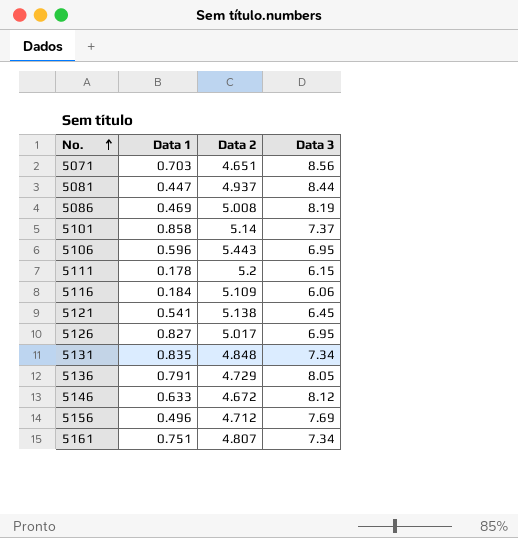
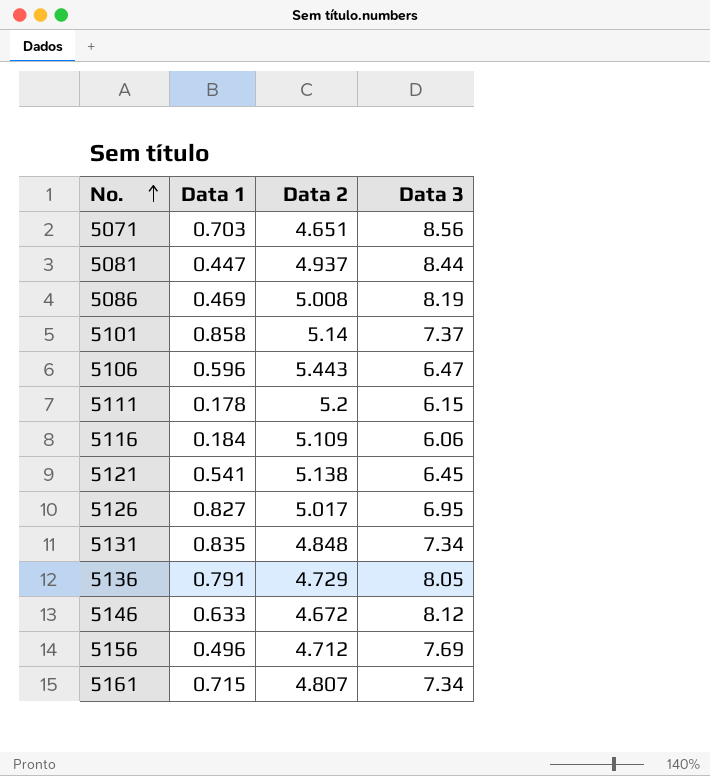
5106 | Data 3: 6.95 -> 6.47
5161 | Data 1: 0.751 -> 0.715

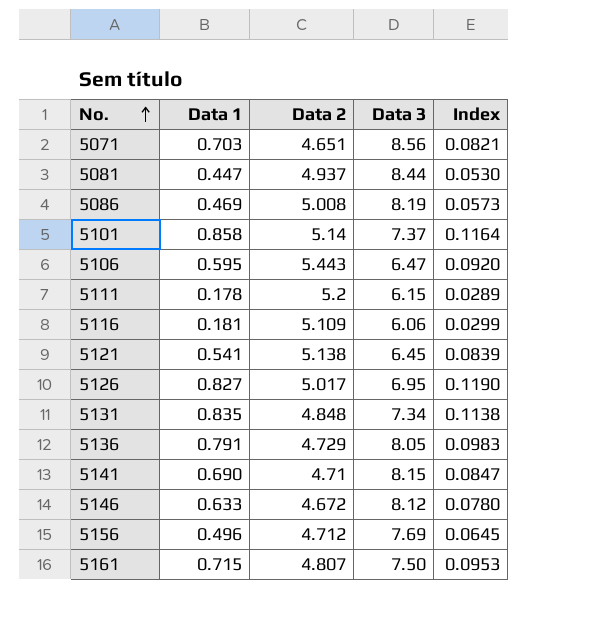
column Index | formula: none -> [Data 1] / [Data 3]
5106 | Data 1: 0.596 -> 0.595
5116 | Data 1: 0.184 -> 0.181
row 5141: none -> 0.690 | 4.71 | 8.15 | 0.0847
5161 | Data 3: 7.34 -> 7.50

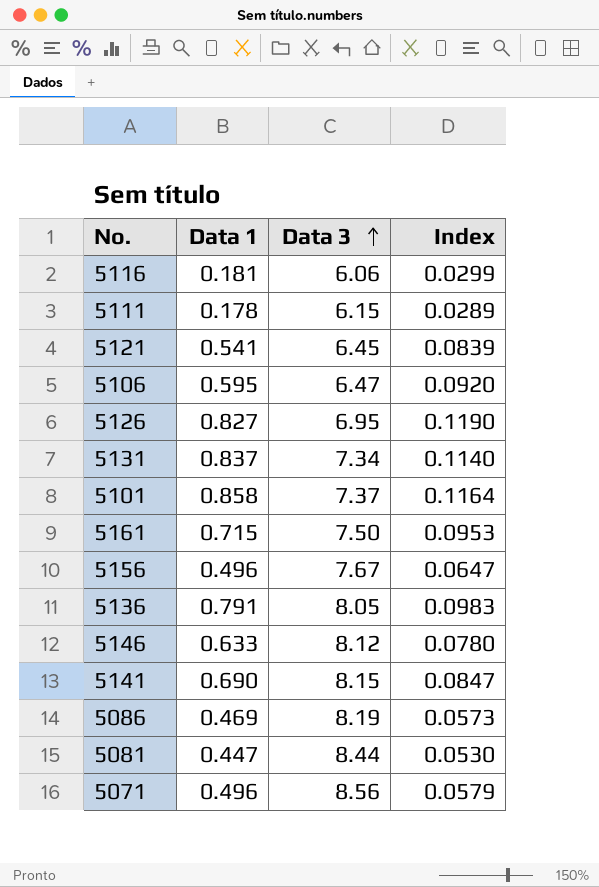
row order: No. ascending -> Data 3 ascending
column Data 2 | position: 3 -> none
5131 | Data 1: 0.835 -> 0.837
5131 | Index: 0.1138 -> 0.1140
5156 | Data 3: 7.69 -> 7.67
5156 | Index: 0.0645 -> 0.0647
5071 | Data 1: 0.703 -> 0.496
5071 | Index: 0.0821 -> 0.0579

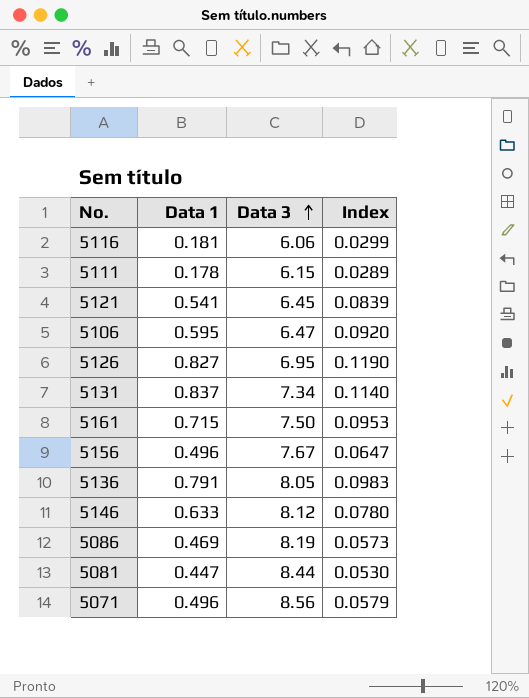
row 5101: 0.858 | 7.37 | 0.1164 -> none
row 5141: 0.690 | 8.15 | 0.0847 -> none

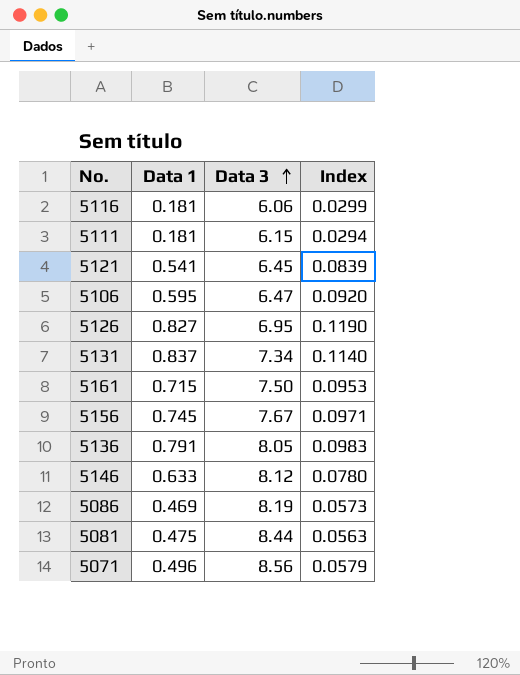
5111 | Data 1: 0.178 -> 0.181
5111 | Index: 0.0289 -> 0.0294
5156 | Data 1: 0.496 -> 0.745
5156 | Index: 0.0647 -> 0.0971
5081 | Data 1: 0.447 -> 0.475
5081 | Index: 0.0530 -> 0.0563

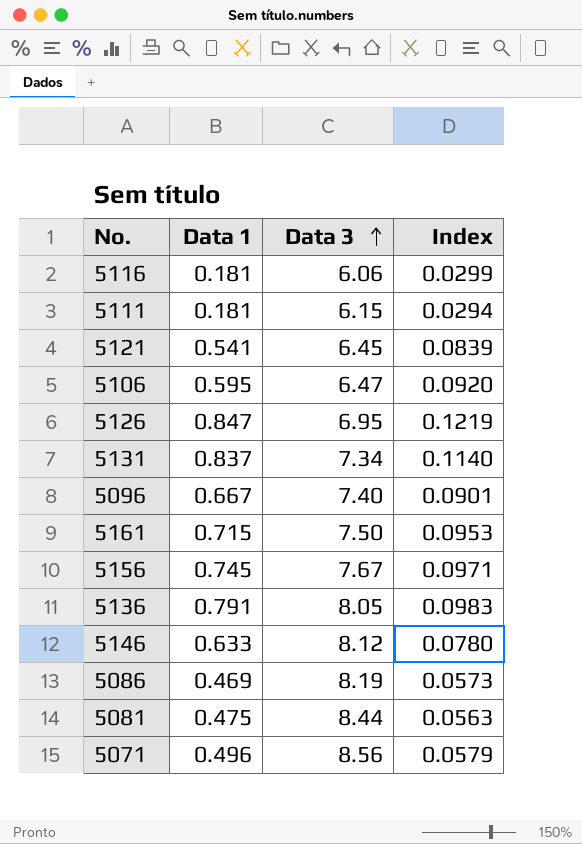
5126 | Data 1: 0.827 -> 0.847
5126 | Index: 0.1190 -> 0.1219
row 5096: none -> 0.667 | 7.40 | 0.0901

